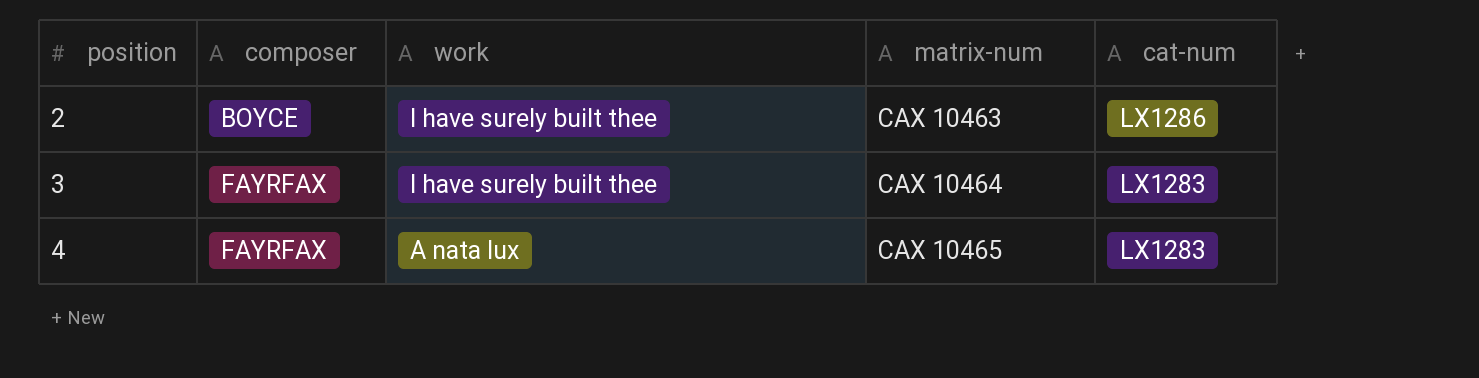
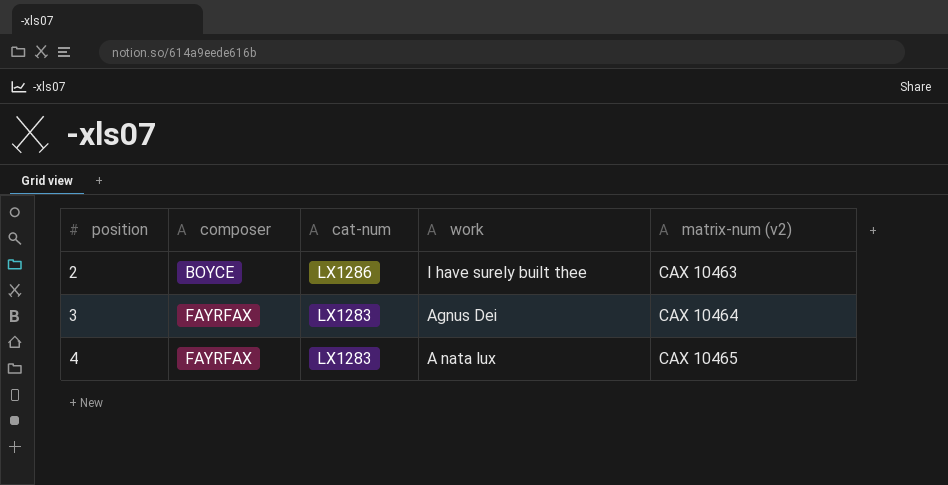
column cat-num | position: 5 -> 3
column name: matrix-num -> matrix-num (v2)
3 | work: I have surely built thee -> Agnus Dei

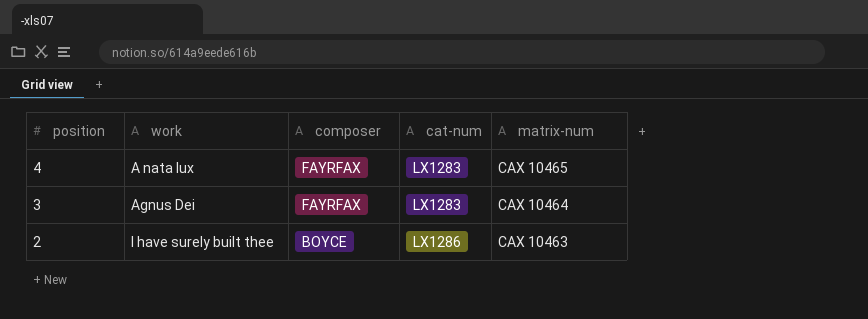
row order: position ascending -> position descending
column work | position: 4 -> 2
column name: matrix-num (v2) -> matrix-num

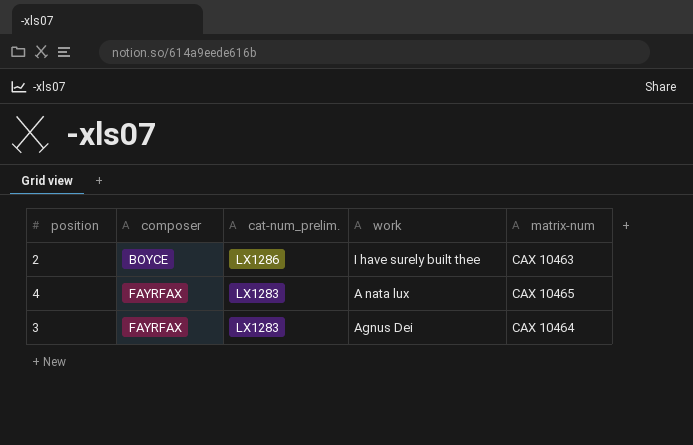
row order: position descending -> composer ascending
column name: cat-num -> cat-num_prelim.
column work | position: 2 -> 4

